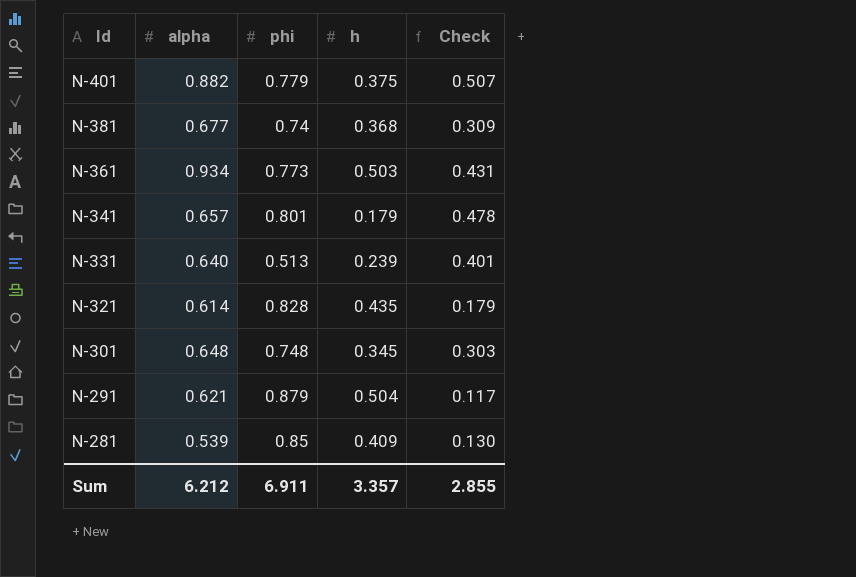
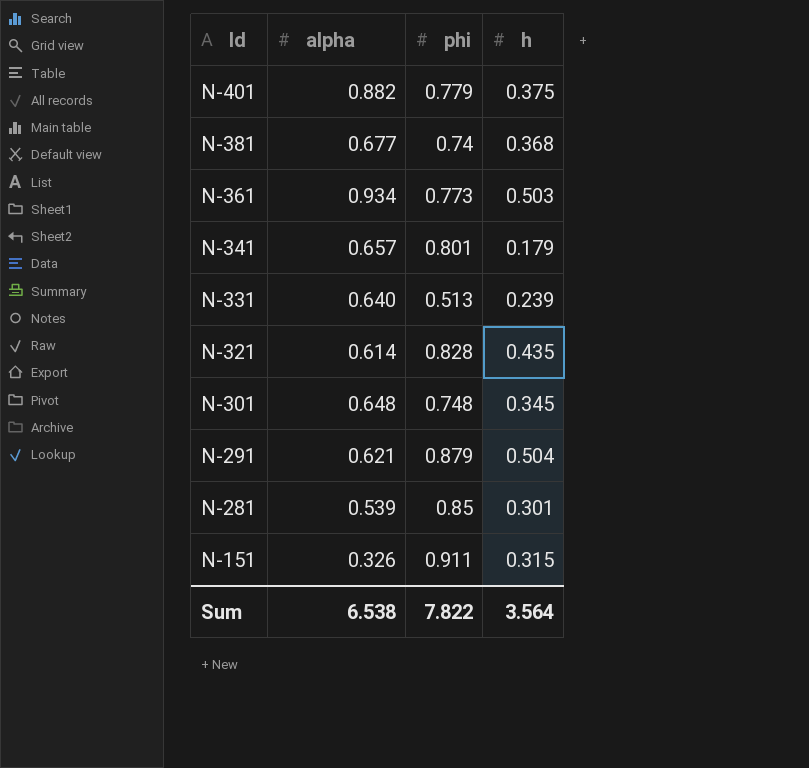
column Check | formula: [alpha] - [h] -> none
N-281 | h: 0.409 -> 0.301
row N-151: none -> 0.326 | 0.911 | 0.315
Sum | alpha: 6.212 -> 6.538
Sum | phi: 6.911 -> 7.822
Sum | h: 3.357 -> 3.564

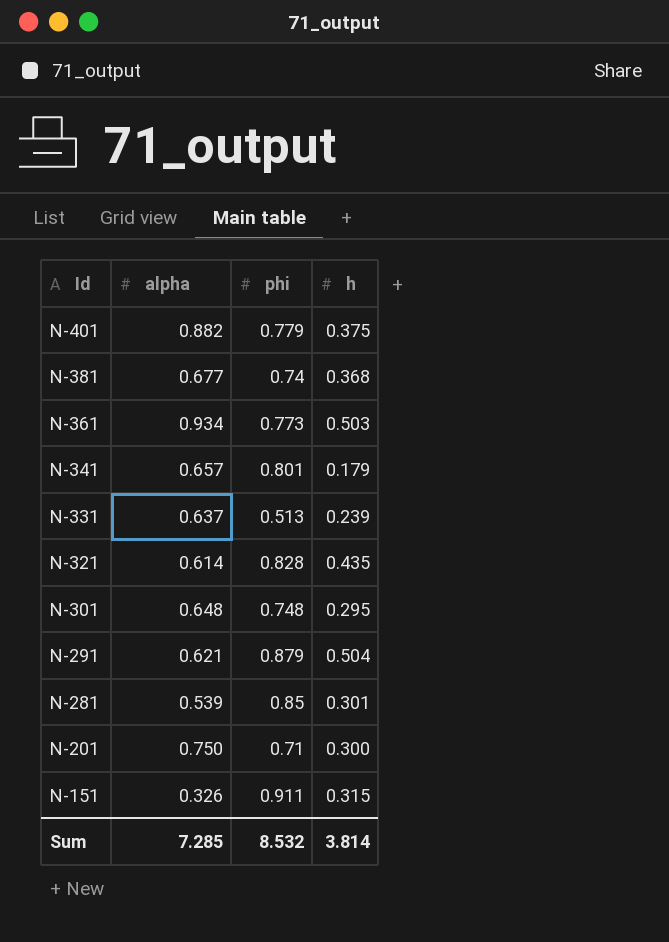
N-331 | alpha: 0.640 -> 0.637
N-301 | h: 0.345 -> 0.295
row N-201: none -> 0.750 | 0.71 | 0.300
Sum | alpha: 6.538 -> 7.285
Sum | phi: 7.822 -> 8.532
Sum | h: 3.564 -> 3.814

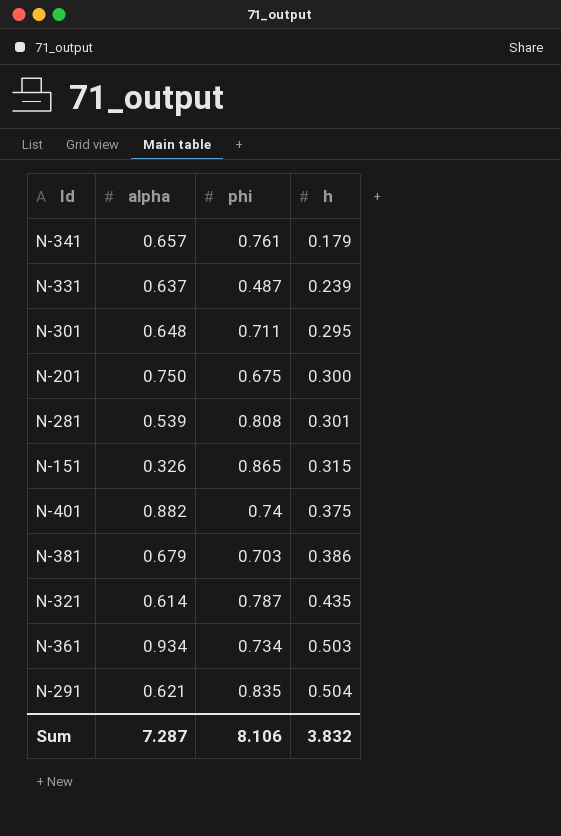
row order: Id descending -> h ascending
N-341 | phi: 0.801 -> 0.761
N-331 | phi: 0.513 -> 0.487
N-301 | phi: 0.748 -> 0.711
N-201 | phi: 0.71 -> 0.675
N-281 | phi: 0.85 -> 0.808
N-151 | phi: 0.911 -> 0.865
N-401 | phi: 0.779 -> 0.74
N-381 | alpha: 0.677 -> 0.679
N-381 | phi: 0.74 -> 0.703
N-381 | h: 0.368 -> 0.386
N-321 | phi: 0.828 -> 0.787
N-361 | phi: 0.773 -> 0.734
N-291 | phi: 0.879 -> 0.835
Sum | alpha: 7.285 -> 7.287
Sum | phi: 8.532 -> 8.106
Sum | h: 3.814 -> 3.832

